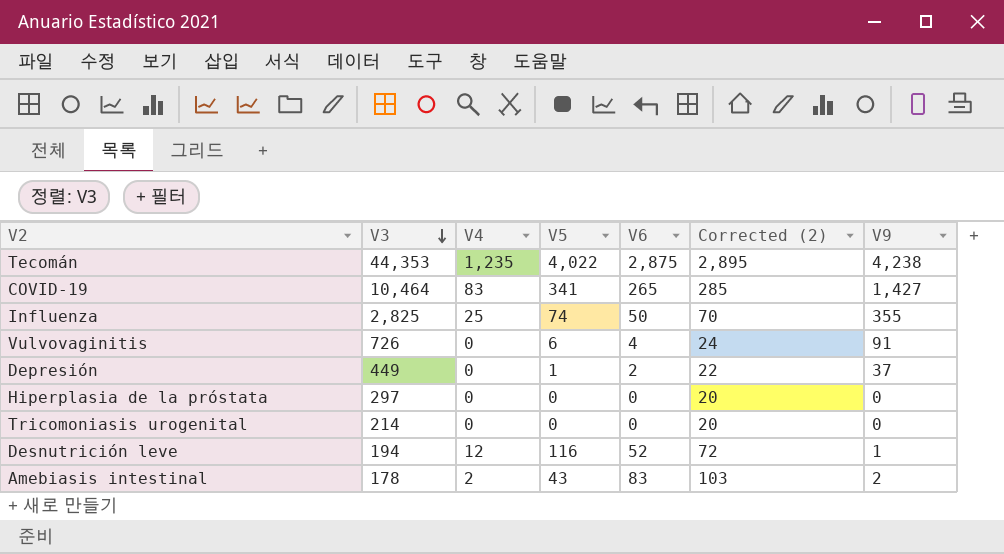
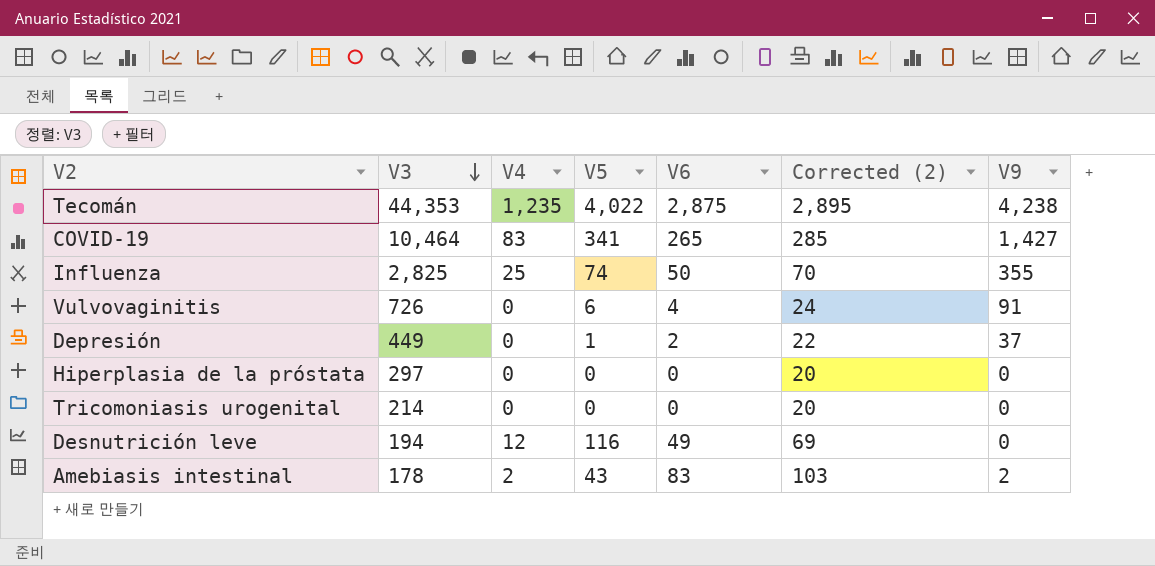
Desnutrición leve | V6: 52 -> 49
Desnutrición leve | Corrected (2): 72 -> 69
Desnutrición leve | V9: 1 -> 0

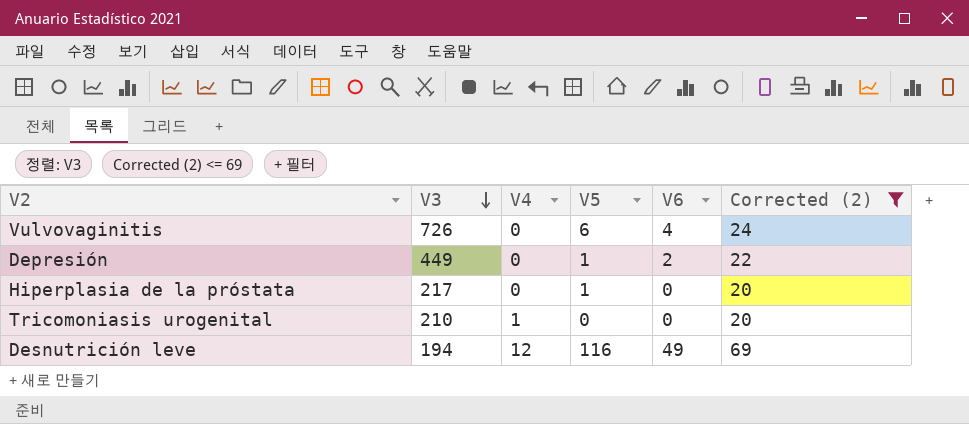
filter: none -> Corrected (2) <= 69
column V9 | position: 7 -> none
Hiperplasia de la próstata | V3: 297 -> 217
Hiperplasia de la próstata | V5: 0 -> 1
Tricomoniasis urogenital | V3: 214 -> 210
Tricomoniasis urogenital | V4: 0 -> 1

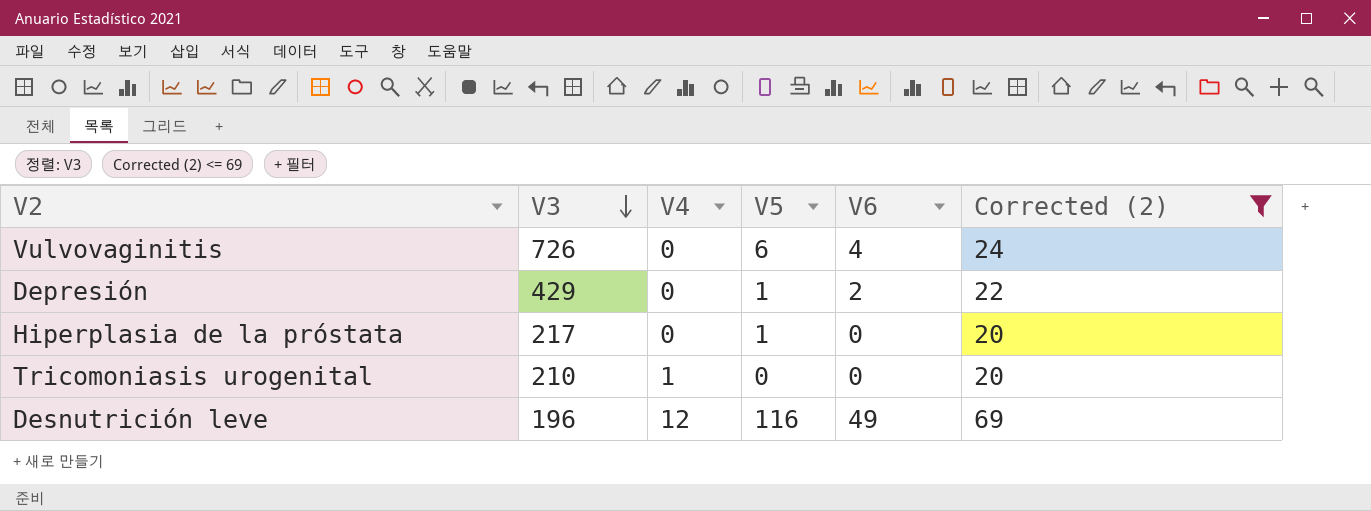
Depresión | V3: 449 -> 429
Desnutrición leve | V3: 194 -> 196

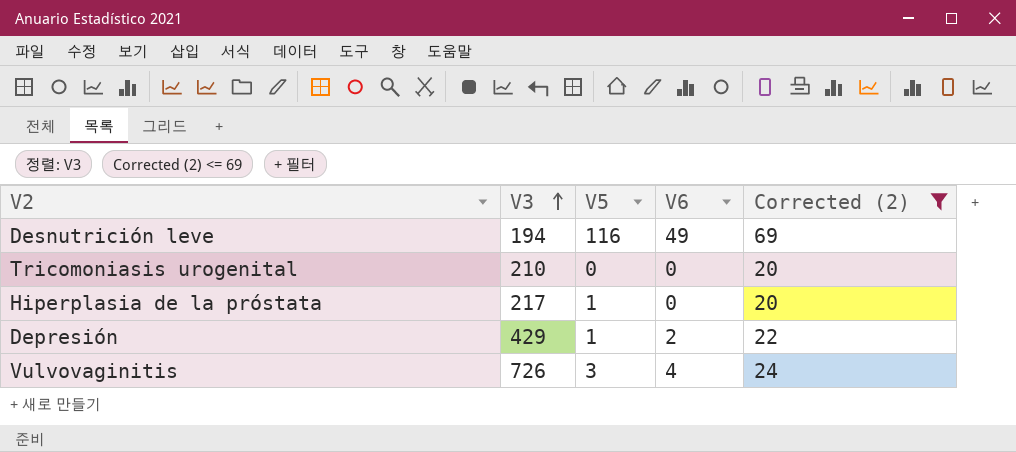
row order: V3 descending -> V3 ascending
column V4 | position: 3 -> none
Desnutrición leve | V3: 196 -> 194
Vulvovaginitis | V5: 6 -> 3

